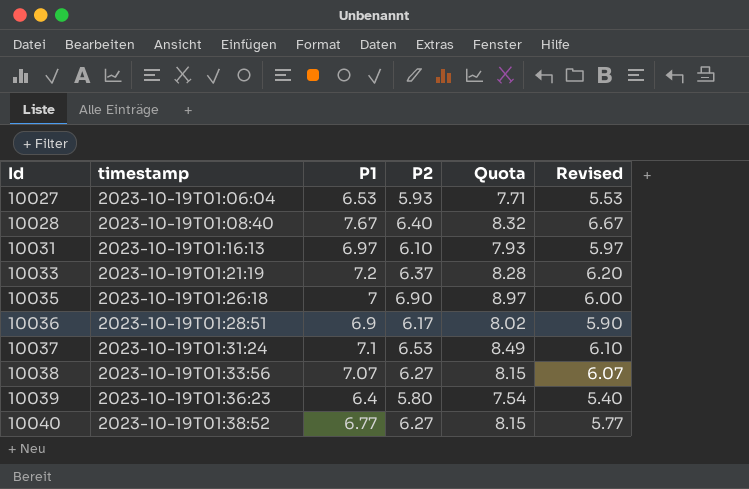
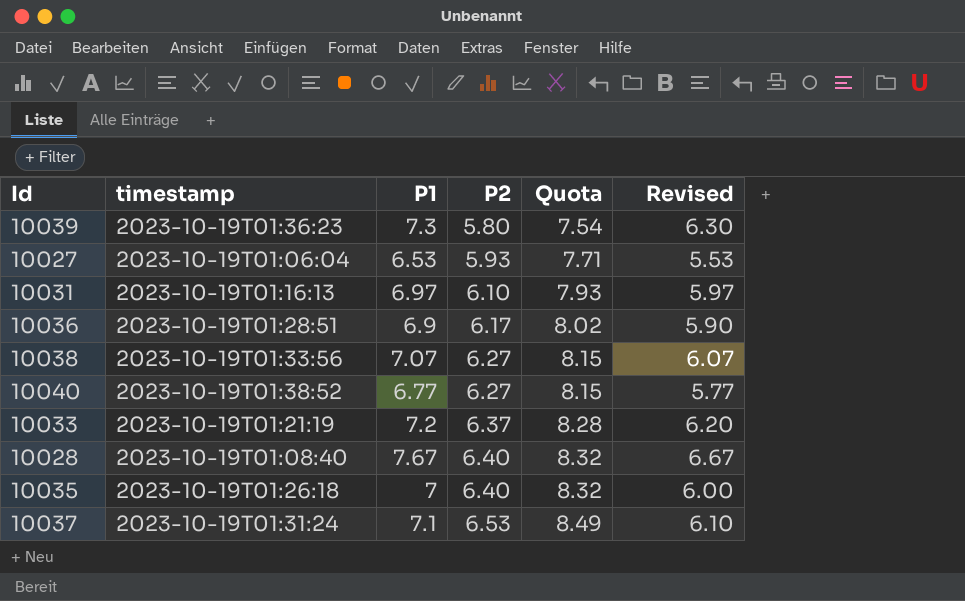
row order: Id ascending -> P2 ascending
10039 | P1: 6.4 -> 7.3
10039 | Revised: 5.40 -> 6.30
10035 | P2: 6.90 -> 6.40
10035 | Quota: 8.97 -> 8.32

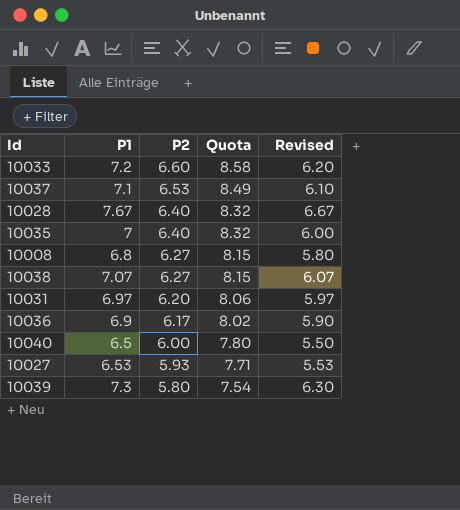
row order: P2 ascending -> P2 descending
column timestamp | position: 2 -> none
10033 | P2: 6.37 -> 6.60
10033 | Quota: 8.28 -> 8.58
row 10008: none -> 6.8 | 6.27 | 8.15 | 5.80
10031 | P2: 6.10 -> 6.20
10031 | Quota: 7.93 -> 8.06
10040 | P1: 6.77 -> 6.5
10040 | P2: 6.27 -> 6.00
10040 | Quota: 8.15 -> 7.80
10040 | Revised: 5.77 -> 5.50

